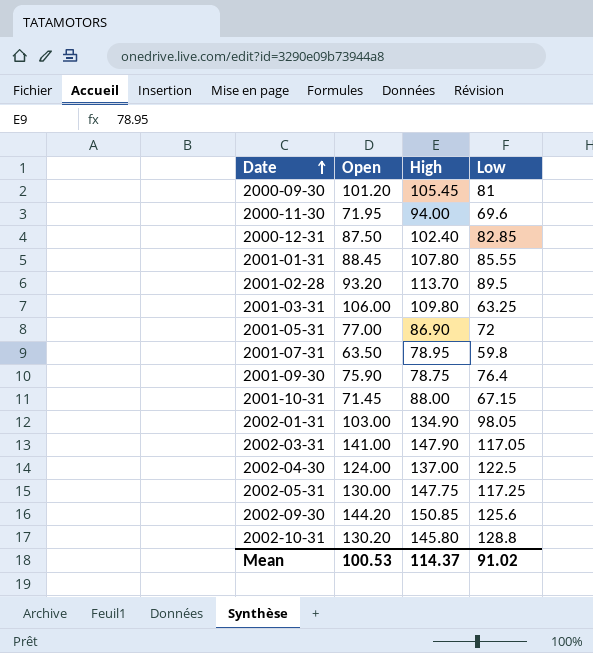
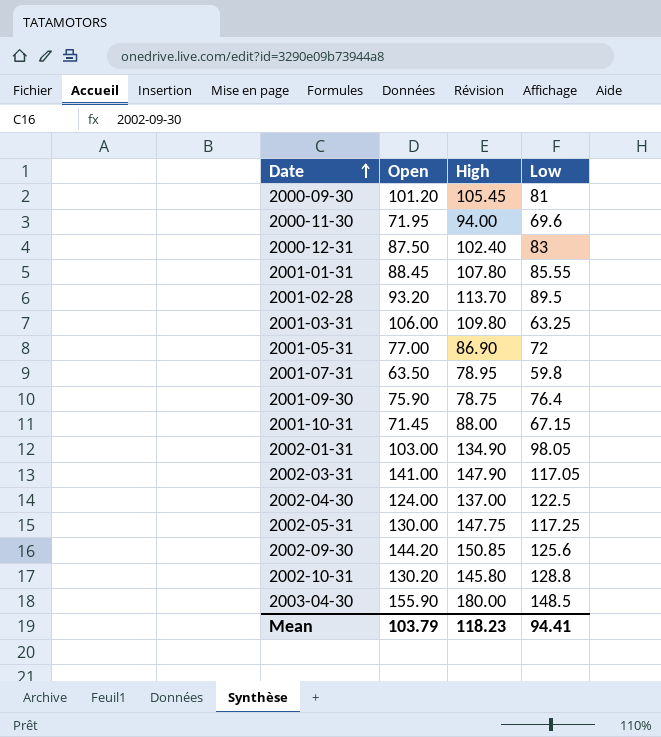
2000-12-31 | Low: 82.85 -> 83
row 2003-04-30: none -> 155.90 | 180.00 | 148.5
Mean | Open: 100.53 -> 103.79
Mean | High: 114.37 -> 118.23
Mean | Low: 91.02 -> 94.41

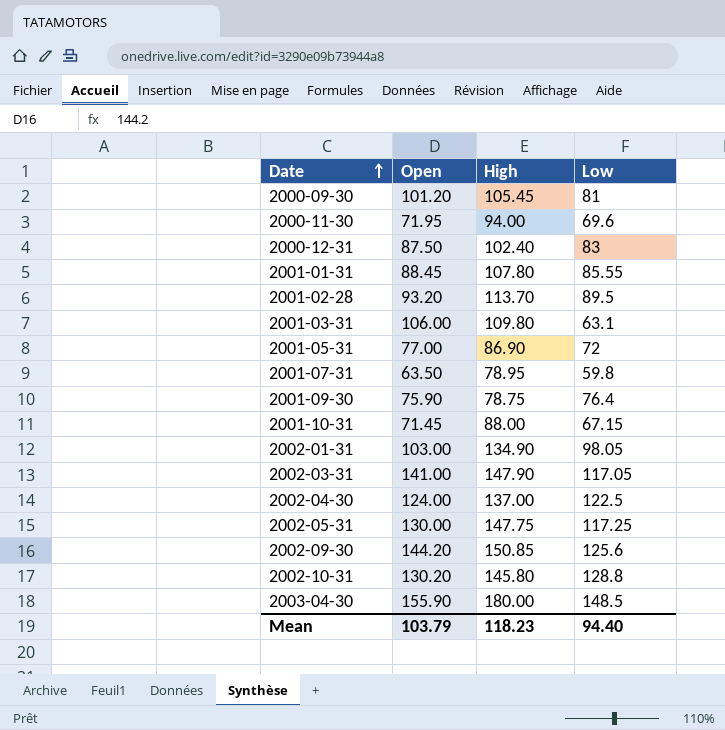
2001-03-31 | Low: 63.25 -> 63.1
Mean | Low: 94.41 -> 94.40

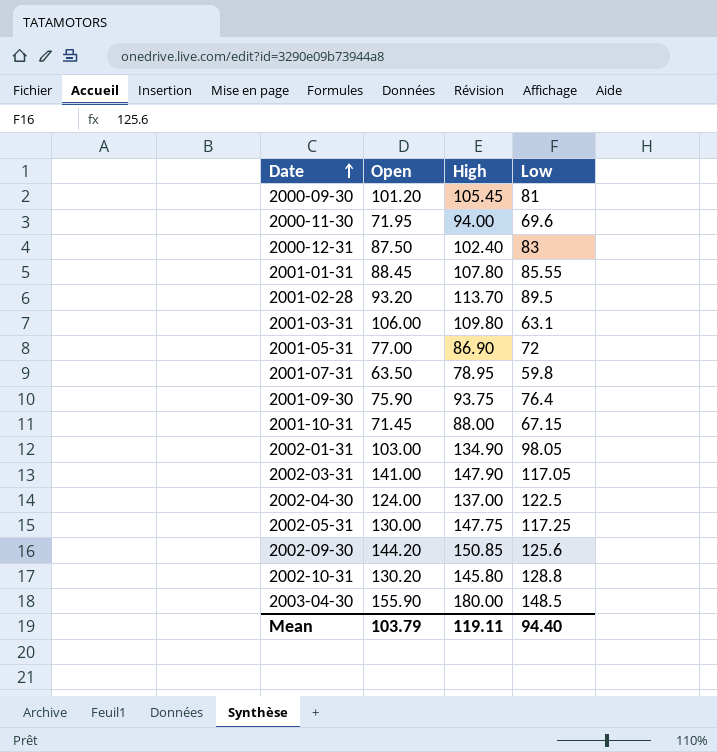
2001-09-30 | High: 78.75 -> 93.75
Mean | High: 118.23 -> 119.11

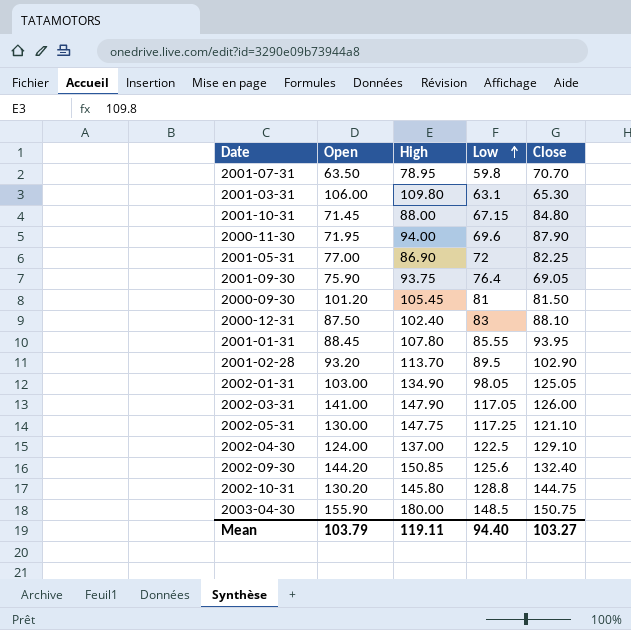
row order: Date ascending -> Low ascending
column Close | position: none -> 5

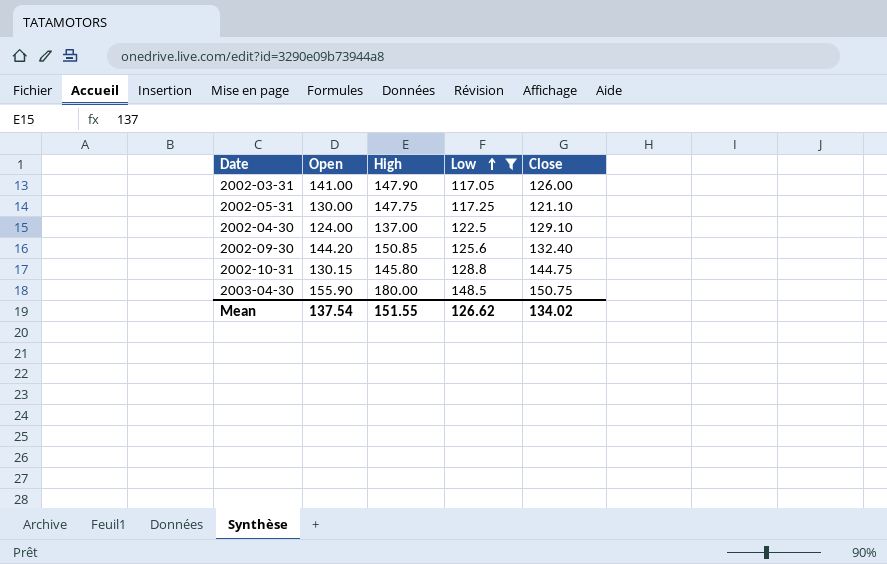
filter: none -> Low >= 117.05
2002-10-31 | Open: 130.20 -> 130.15
Mean | Open: 103.79 -> 137.54
Mean | High: 119.11 -> 151.55
Mean | Low: 94.40 -> 126.62
Mean | Close: 103.27 -> 134.02

